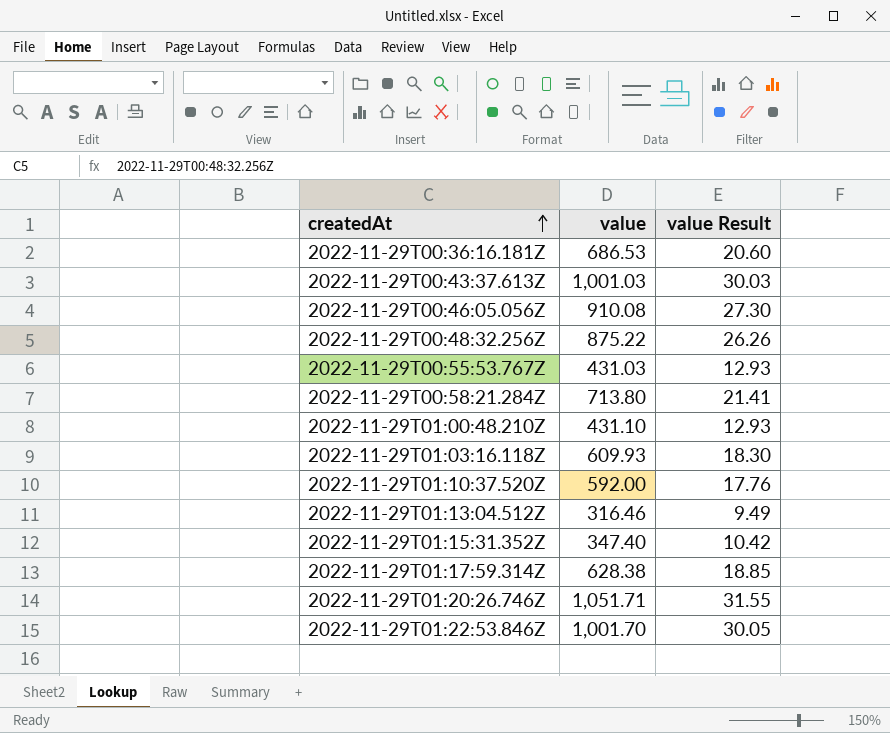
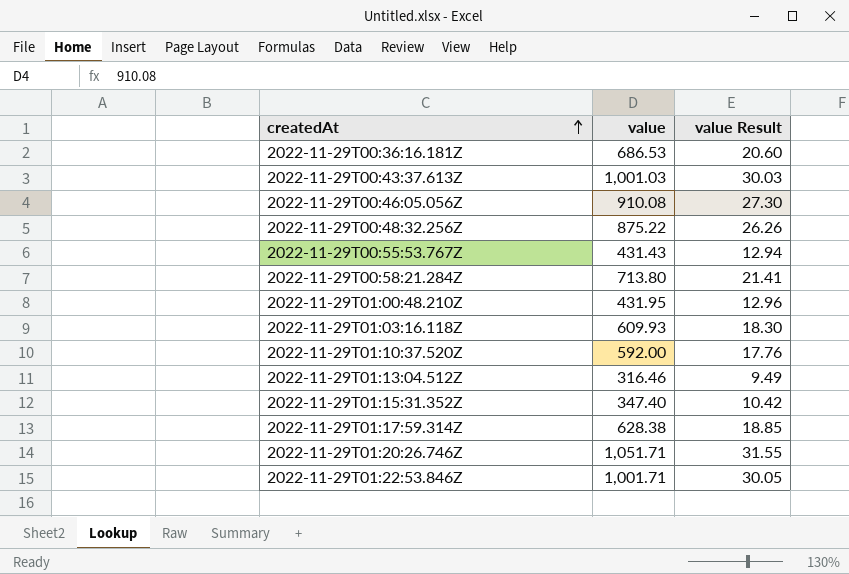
2022-11-29T00:55:53.767Z | value: 431.03 -> 431.43
2022-11-29T00:55:53.767Z | value Result: 12.93 -> 12.94
2022-11-29T01:00:48.210Z | value: 431.10 -> 431.95
2022-11-29T01:00:48.210Z | value Result: 12.93 -> 12.96
2022-11-29T01:22:53.846Z | value: 1,001.70 -> 1,001.71

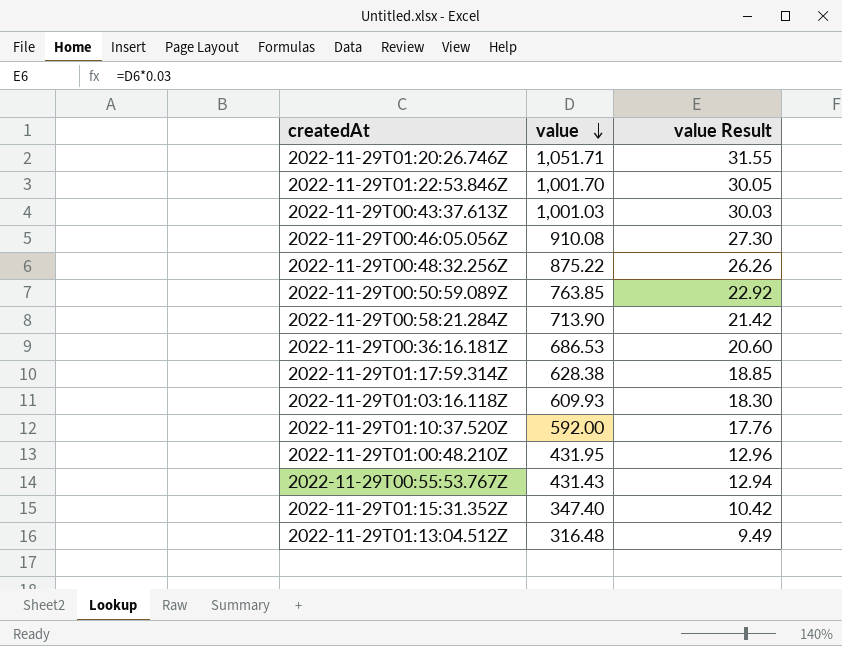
row order: createdAt ascending -> value descending
2022-11-29T01:22:53.846Z | value: 1,001.71 -> 1,001.70
row 2022-11-29T00:50:59.089Z: none -> 763.85 | 22.92
2022-11-29T00:58:21.284Z | value: 713.80 -> 713.90
2022-11-29T00:58:21.284Z | value Result: 21.41 -> 21.42
2022-11-29T01:13:04.512Z | value: 316.46 -> 316.48

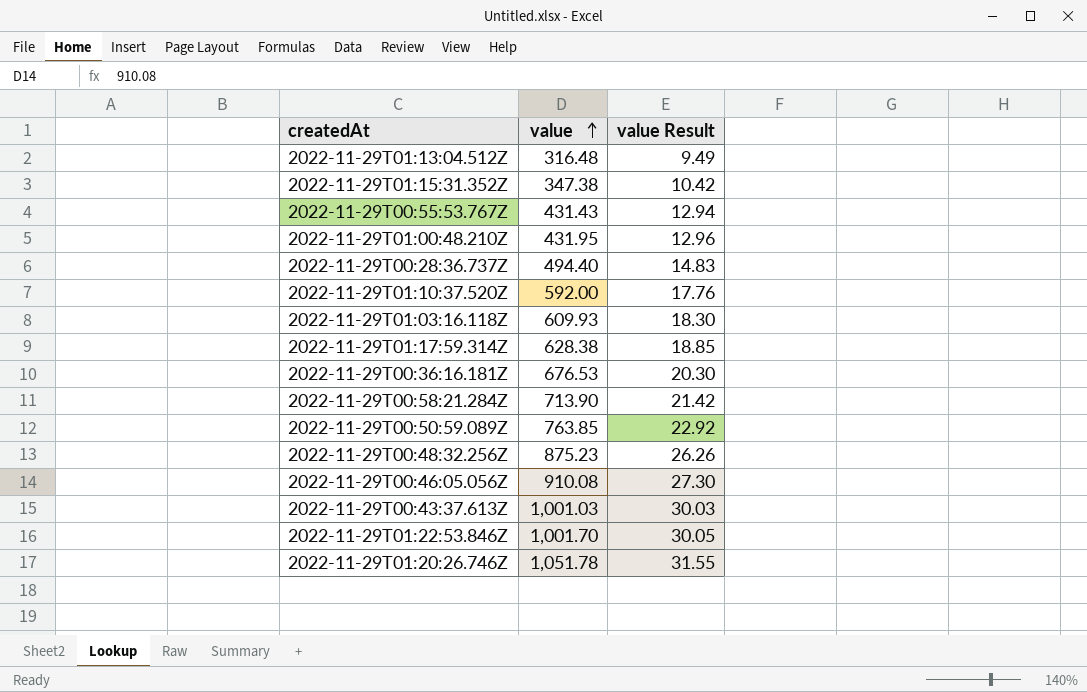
row order: value descending -> value ascending
2022-11-29T01:15:31.352Z | value: 347.40 -> 347.38
row 2022-11-29T00:28:36.737Z: none -> 494.40 | 14.83
2022-11-29T00:36:16.181Z | value: 686.53 -> 676.53
2022-11-29T00:36:16.181Z | value Result: 20.60 -> 20.30
2022-11-29T00:48:32.256Z | value: 875.22 -> 875.23
2022-11-29T01:20:26.746Z | value: 1,051.71 -> 1,051.78

